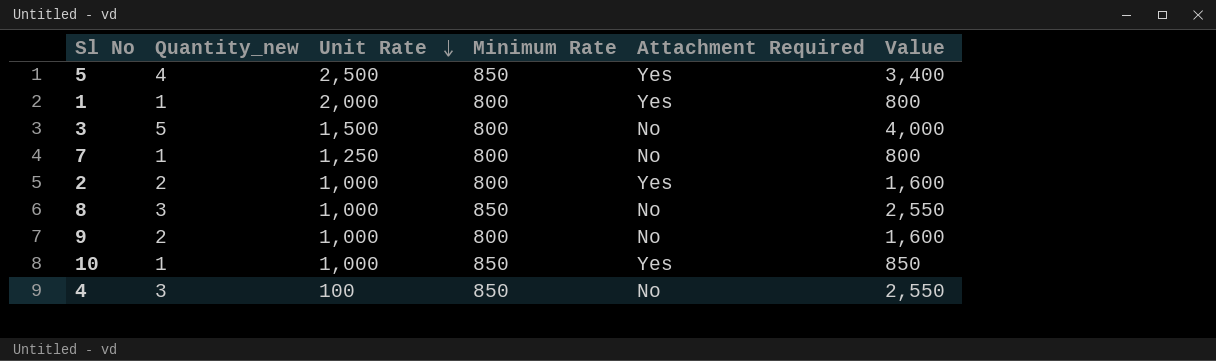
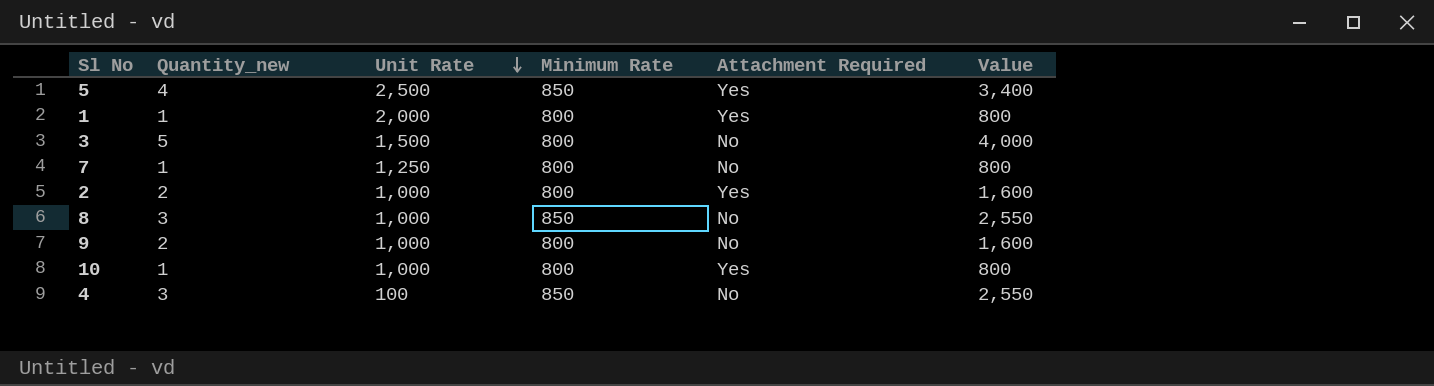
10 | Minimum Rate: 850 -> 800
10 | Value: 850 -> 800

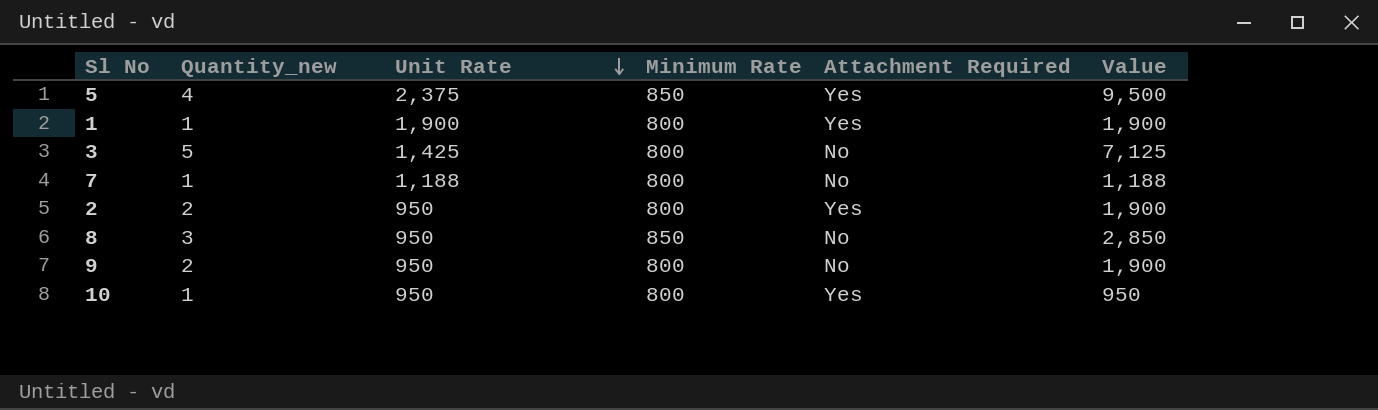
column Value | formula: [Quantity_new] * [Minimum Rate] -> [Quantity_new] * [Unit Rate]
row 4: 3 | 100 | 850 | No | 2,550 -> none
5 | Unit Rate: 2,500 -> 2,375
1 | Unit Rate: 2,000 -> 1,900
3 | Unit Rate: 1,500 -> 1,425
7 | Unit Rate: 1,250 -> 1,188
2 | Unit Rate: 1,000 -> 950
8 | Unit Rate: 1,000 -> 950
9 | Unit Rate: 1,000 -> 950
10 | Unit Rate: 1,000 -> 950

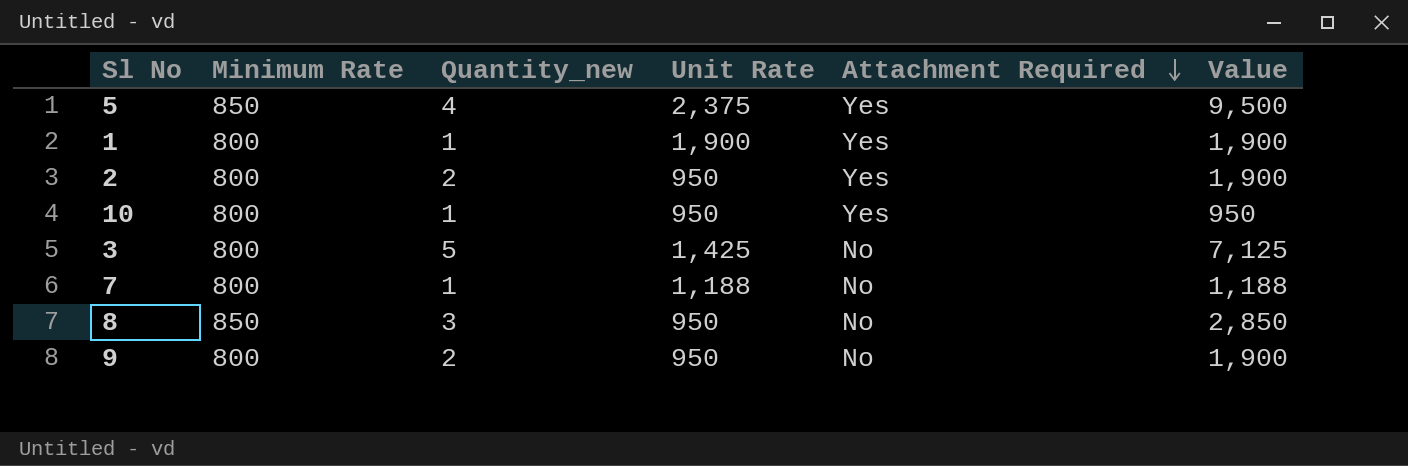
row order: Unit Rate descending -> Attachment Required descending
column Minimum Rate | position: 4 -> 2

